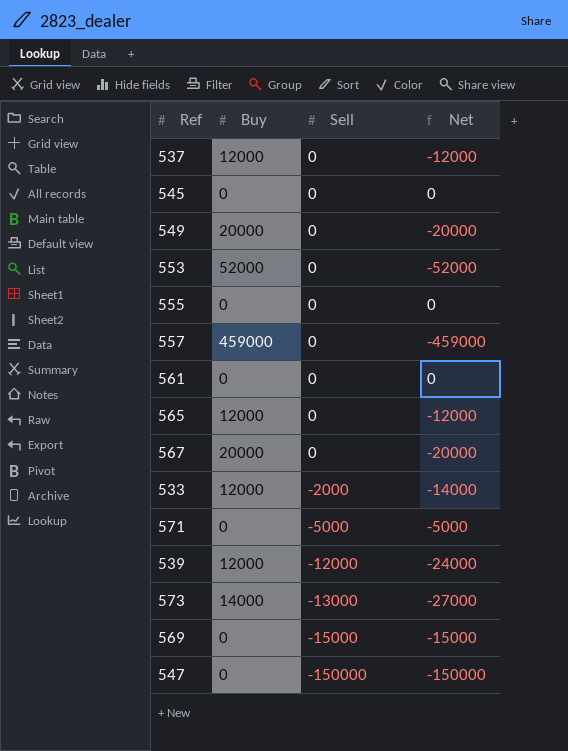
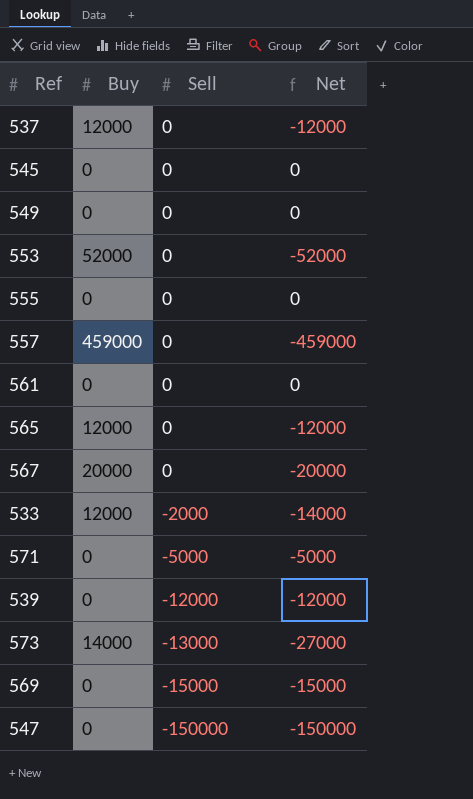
549 | Buy: 20000 -> 0
549 | Net: -20000 -> 0
539 | Buy: 12000 -> 0
539 | Net: -24000 -> -12000

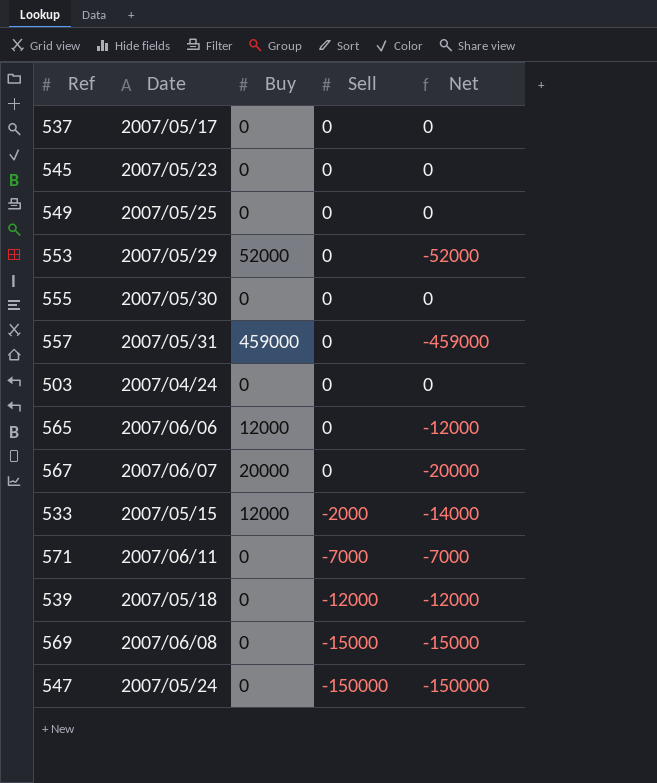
column Date | position: none -> 2
row 561: 0 | 0 | 0 -> none
row 573: 14000 | -13000 | -27000 -> none
537 | Buy: 12000 -> 0
537 | Net: -12000 -> 0
row 503: none -> 2007/04/24 | 0 | 0 | 0
571 | Sell: -5000 -> -7000
571 | Net: -5000 -> -7000

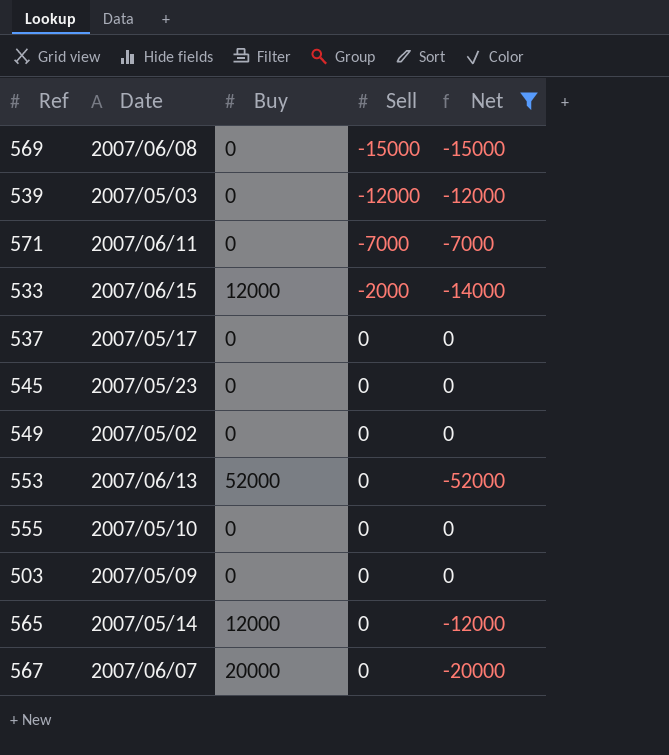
filter: none -> Net >= -52000
row order: Sell descending -> Sell ascending
539 | Date: 2007/05/18 -> 2007/05/03
533 | Date: 2007/05/15 -> 2007/06/15
549 | Date: 2007/05/25 -> 2007/05/02
553 | Date: 2007/05/29 -> 2007/06/13
555 | Date: 2007/05/30 -> 2007/05/10
503 | Date: 2007/04/24 -> 2007/05/09
565 | Date: 2007/06/06 -> 2007/05/14

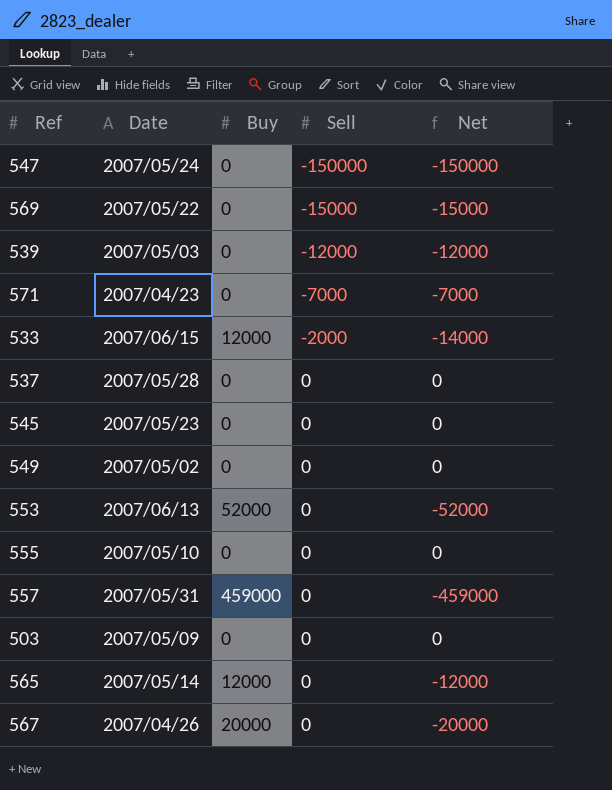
filter: Net >= -52000 -> none
569 | Date: 2007/06/08 -> 2007/05/22
571 | Date: 2007/06/11 -> 2007/04/23
537 | Date: 2007/05/17 -> 2007/05/28
567 | Date: 2007/06/07 -> 2007/04/26

